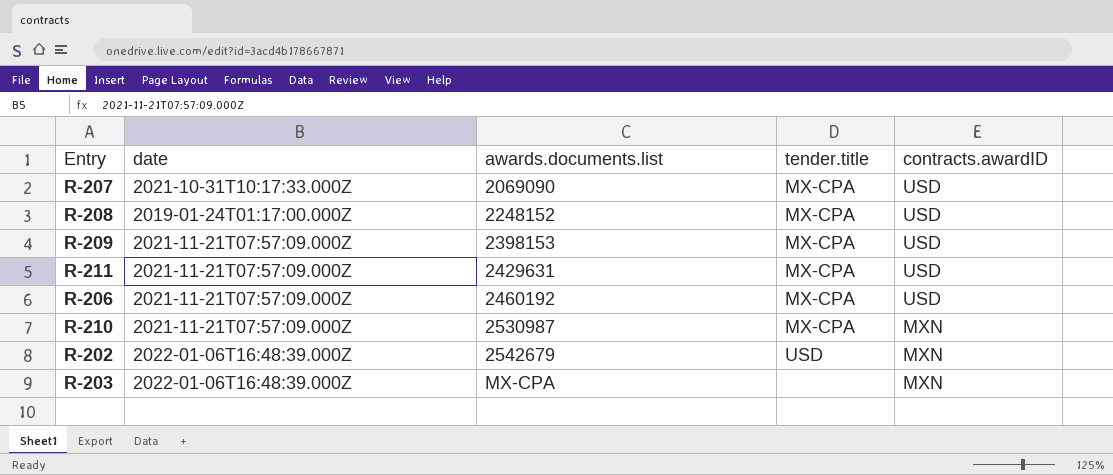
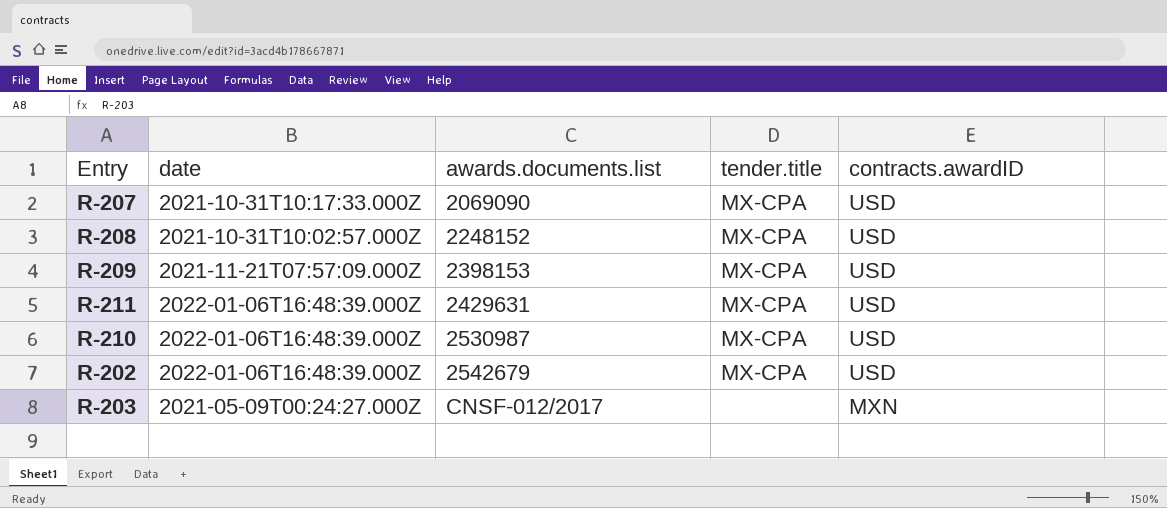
row R-206: 2021-11-21T07:57:09.000Z | 2460192 | MX-CPA | USD -> none
R-208 | date: 2019-01-24T01:17:00.000Z -> 2021-10-31T10:02:57.000Z
R-211 | date: 2021-11-21T07:57:09.000Z -> 2022-01-06T16:48:39.000Z
R-210 | date: 2021-11-21T07:57:09.000Z -> 2022-01-06T16:48:39.000Z
R-210 | contracts.awardID: MXN -> USD
R-202 | tender.title: USD -> MX-CPA
R-202 | contracts.awardID: MXN -> USD
R-203 | date: 2022-01-06T16:48:39.000Z -> 2021-05-09T00:24:27.000Z
R-203 | awards.documents.list: MX-CPA -> CNSF-012/2017

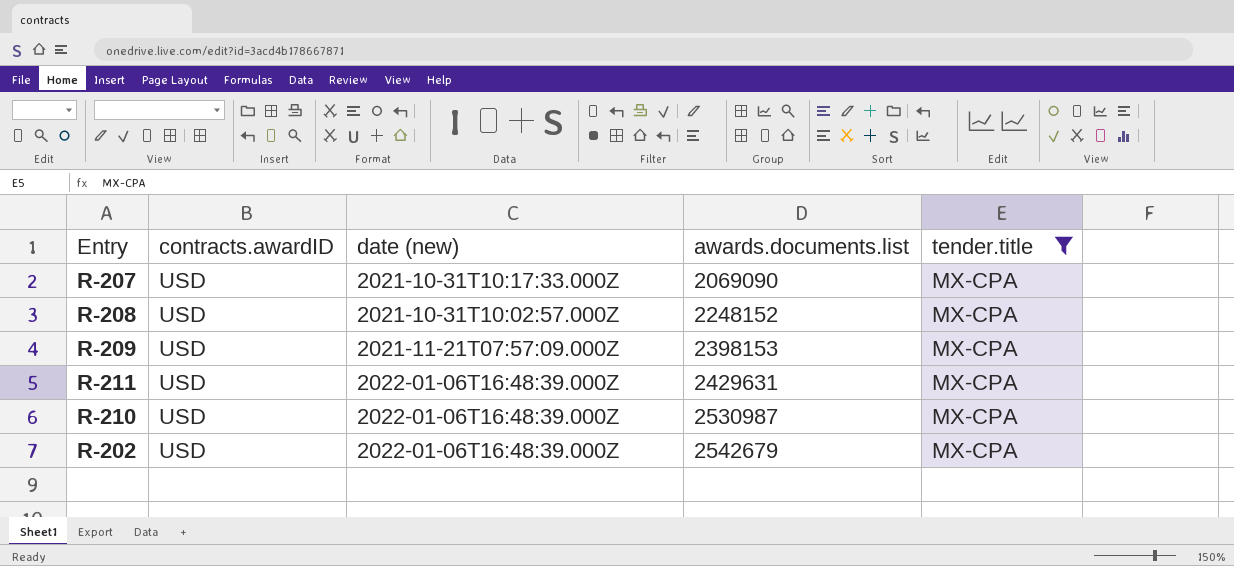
filter: none -> tender.title = MX-CPA
column contracts.awardID | position: 5 -> 2
column name: date -> date (new)

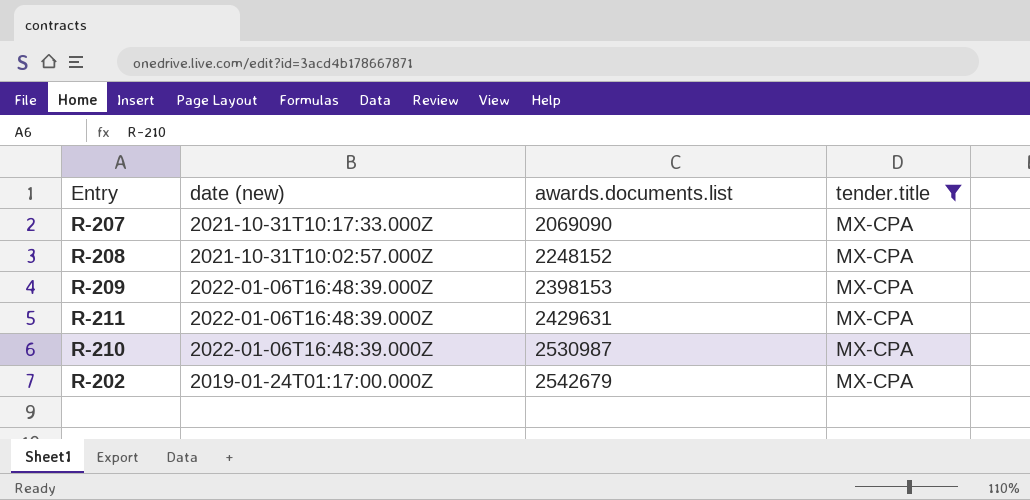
column contracts.awardID | position: 2 -> none
R-209 | date (new): 2021-11-21T07:57:09.000Z -> 2022-01-06T16:48:39.000Z
R-202 | date (new): 2022-01-06T16:48:39.000Z -> 2019-01-24T01:17:00.000Z

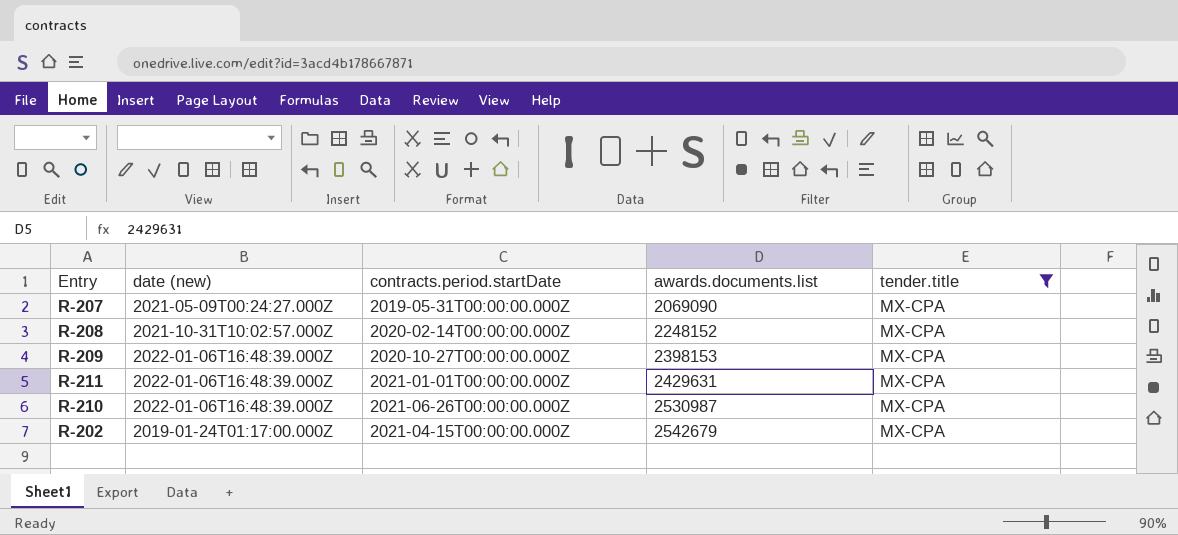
column contracts.period.startDate | position: none -> 3
R-207 | date (new): 2021-10-31T10:17:33.000Z -> 2021-05-09T00:24:27.000Z

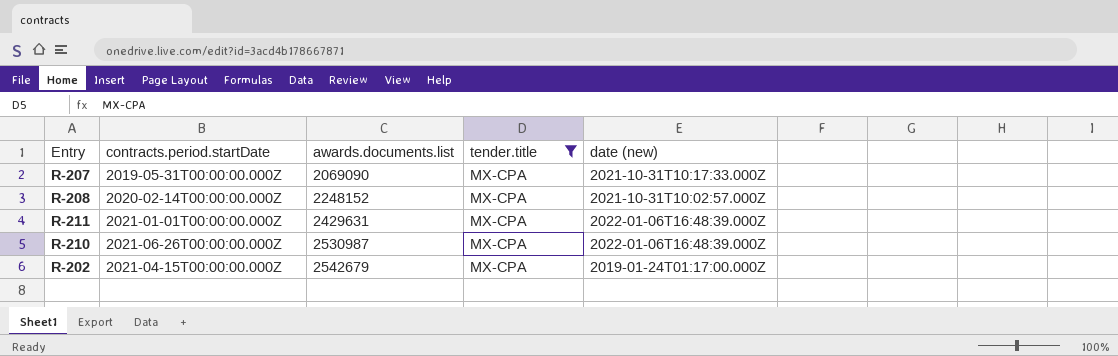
column date (new) | position: 2 -> 5
row R-209: 2022-01-06T16:48:39.000Z | 2020-10-27T00:00:00.000Z | 2398153 | MX-CPA -> none
R-207 | date (new): 2021-05-09T00:24:27.000Z -> 2021-10-31T10:17:33.000Z

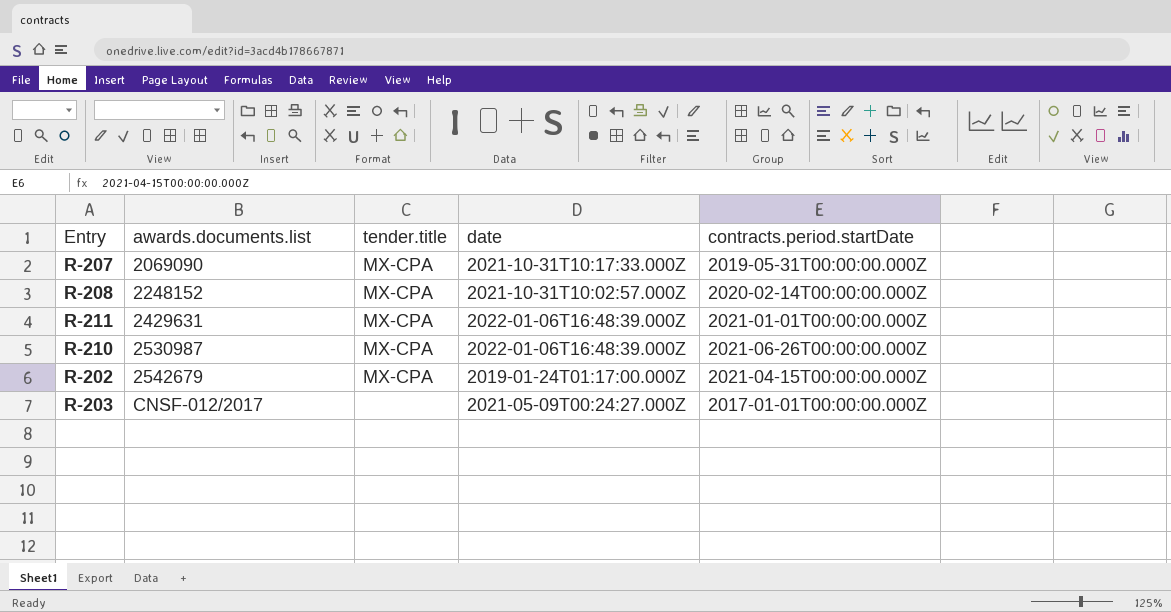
filter: tender.title = MX-CPA -> none
column name: date (new) -> date
column contracts.period.startDate | position: 2 -> 5

